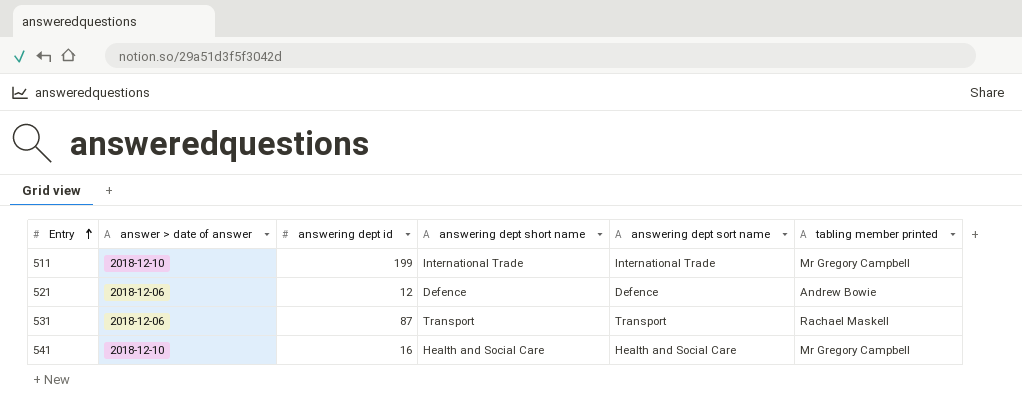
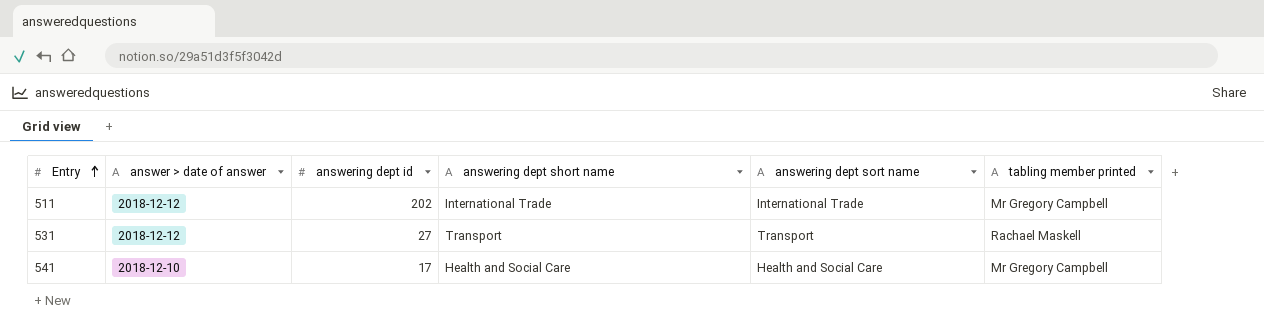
row 521: 2018-12-06 | 12 | Defence | Defence | Andrew Bowie -> none
511 | answer > date of answer: 2018-12-10 -> 2018-12-12
511 | answering dept id: 199 -> 202
531 | answer > date of answer: 2018-12-06 -> 2018-12-12
531 | answering dept id: 87 -> 27
541 | answering dept id: 16 -> 17

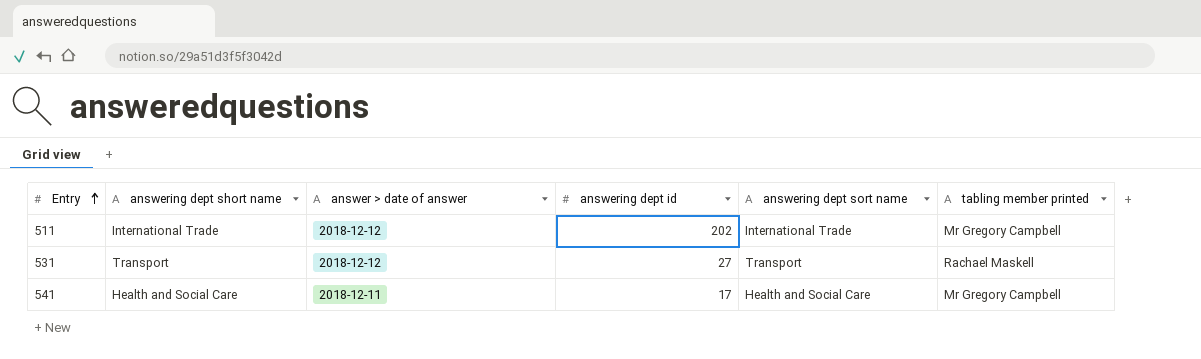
column answering dept short name | position: 4 -> 2
541 | answer > date of answer: 2018-12-10 -> 2018-12-11

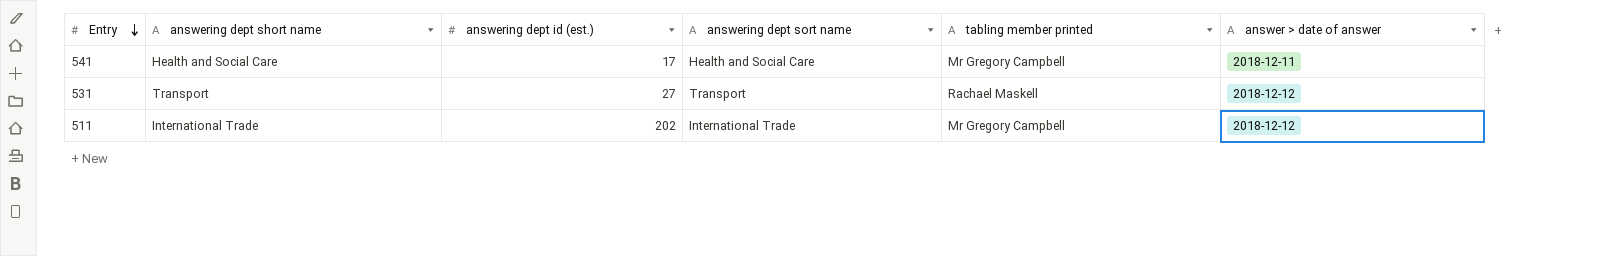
row order: Entry ascending -> Entry descending
column name: answering dept id -> answering dept id (est.)
column answer > date of answer | position: 3 -> 6

